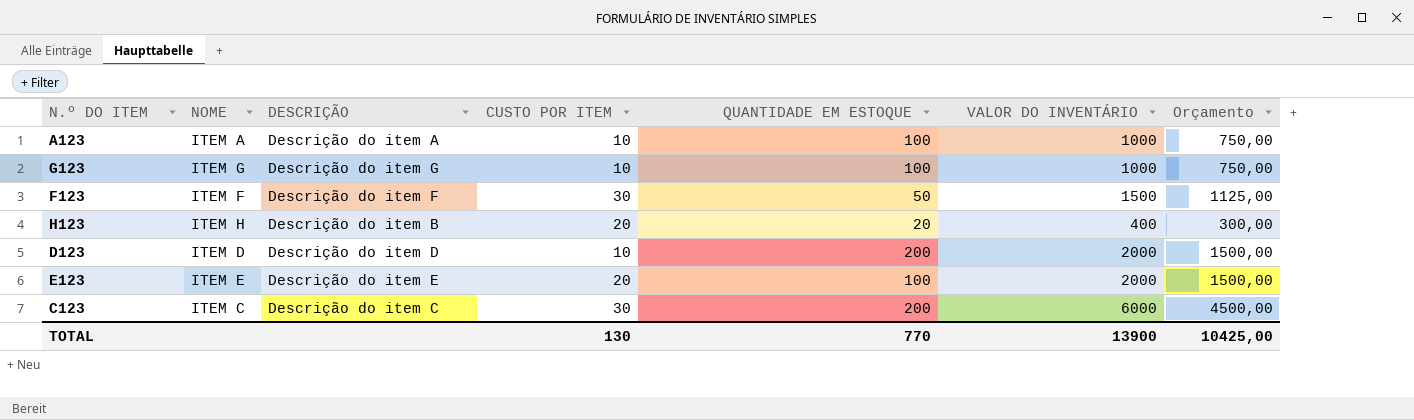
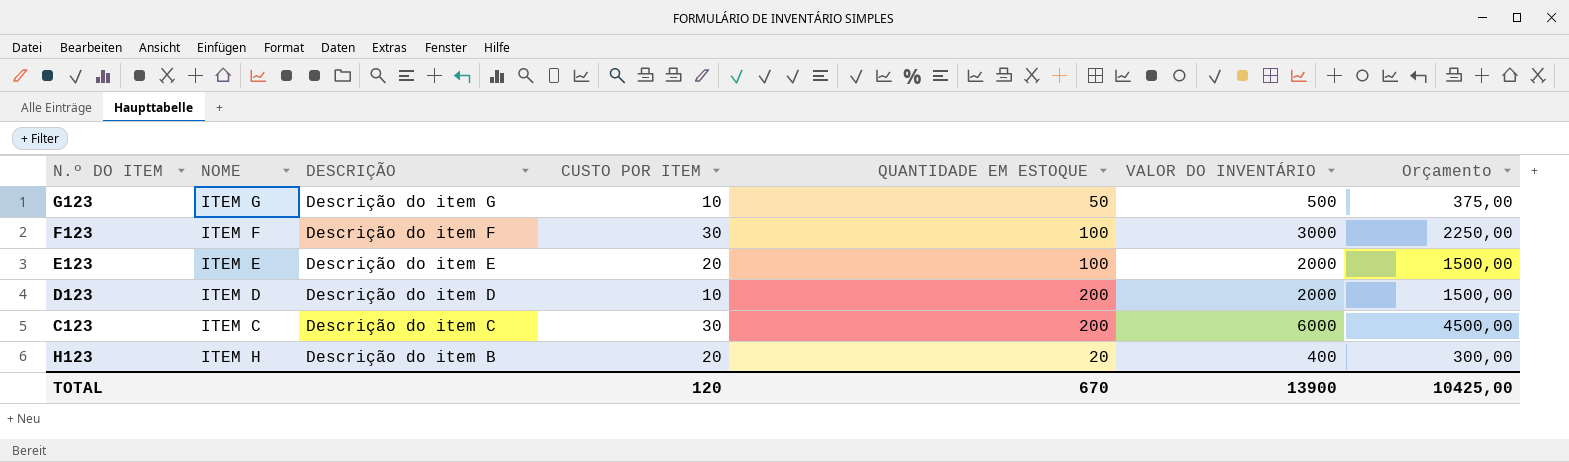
row order: none -> DESCRIÇÃO descending
row A123: ITEM A | Descrição do item A | 10 | 100 | 1000 | 750,00 -> none
G123 | QUANTIDADE EM ESTOQUE: 100 -> 50
G123 | VALOR DO INVENTÁRIO: 1000 -> 500
G123 | Orçamento: 750,00 -> 375,00
F123 | QUANTIDADE EM ESTOQUE: 50 -> 100
F123 | VALOR DO INVENTÁRIO: 1500 -> 3000
F123 | Orçamento: 1125,00 -> 2250,00
TOTAL | CUSTO POR ITEM: 130 -> 120
TOTAL | QUANTIDADE EM ESTOQUE: 770 -> 670

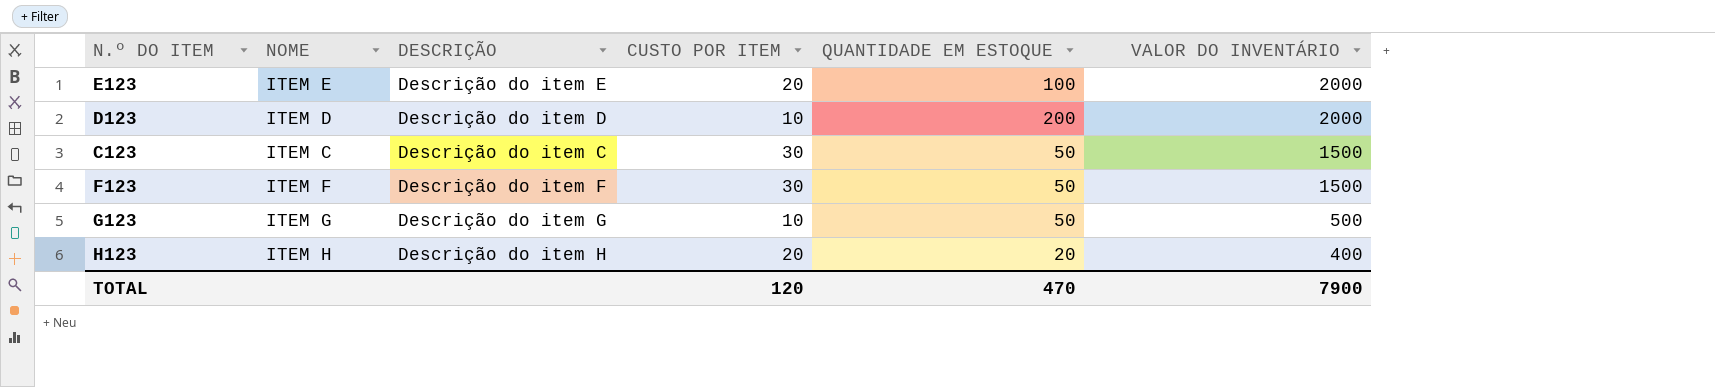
row order: DESCRIÇÃO descending -> VALOR DO INVENTÁRIO descending
column Orçamento | formula: [VALOR DO INVENTÁRIO] * 0,75 -> none
C123 | QUANTIDADE EM ESTOQUE: 200 -> 50
C123 | VALOR DO INVENTÁRIO: 6000 -> 1500
F123 | QUANTIDADE EM ESTOQUE: 100 -> 50
F123 | VALOR DO INVENTÁRIO: 3000 -> 1500
H123 | DESCRIÇÃO: Descrição do item B -> Descrição do item H
TOTAL | QUANTIDADE EM ESTOQUE: 670 -> 470
TOTAL | VALOR DO INVENTÁRIO: 13900 -> 7900

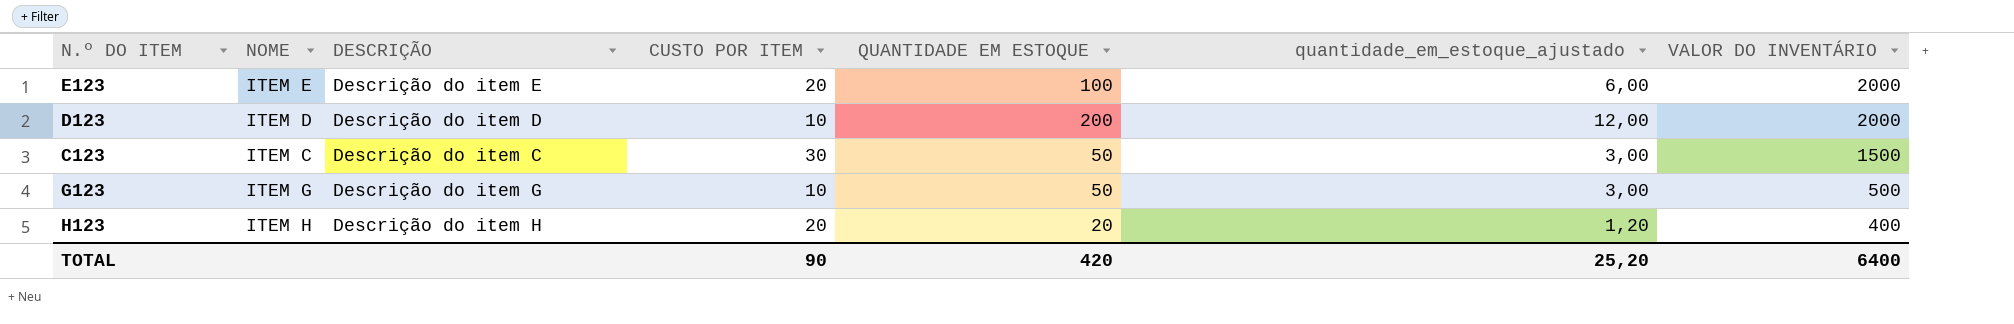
column quantidade_em_estoque_ajustado | formula: none -> [QUANTIDADE EM ESTOQUE] * 0,06
row F123: ITEM F | Descrição do item F | 30 | 50 | 1500 -> none
TOTAL | CUSTO POR ITEM: 120 -> 90
TOTAL | QUANTIDADE EM ESTOQUE: 470 -> 420
TOTAL | VALOR DO INVENTÁRIO: 7900 -> 6400

